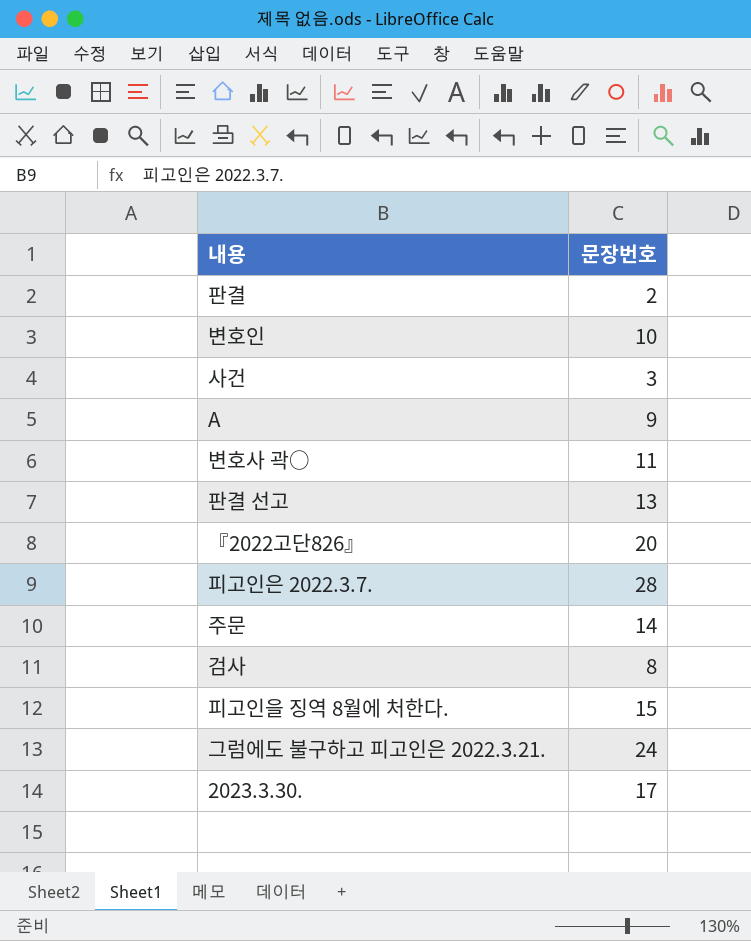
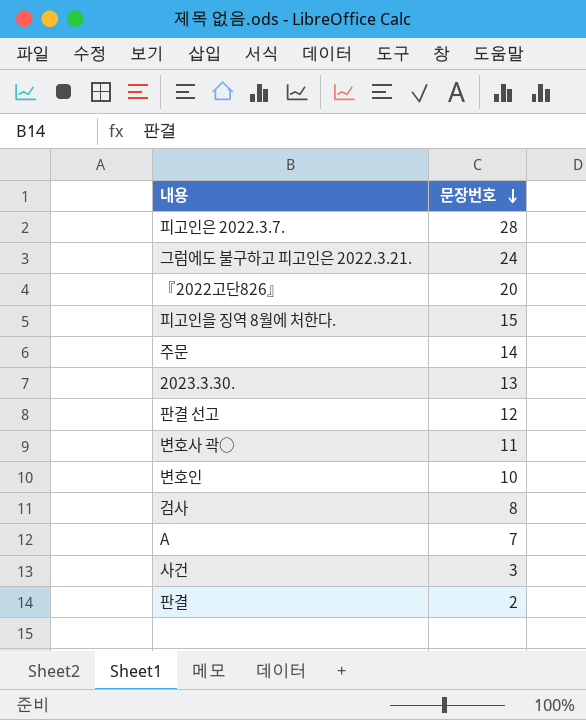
row order: none -> 문장번호 descending
2023.3.30. | 문장번호: 17 -> 13
판결 선고 | 문장번호: 13 -> 12
A | 문장번호: 9 -> 7

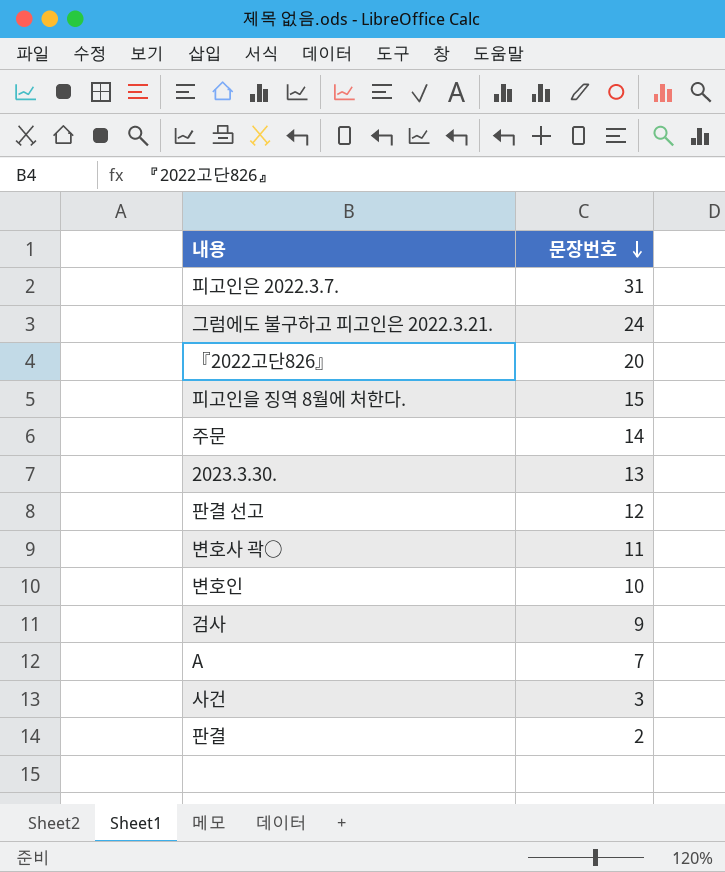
피고인은 2022.3.7. | 문장번호: 28 -> 31
검사 | 문장번호: 8 -> 9

